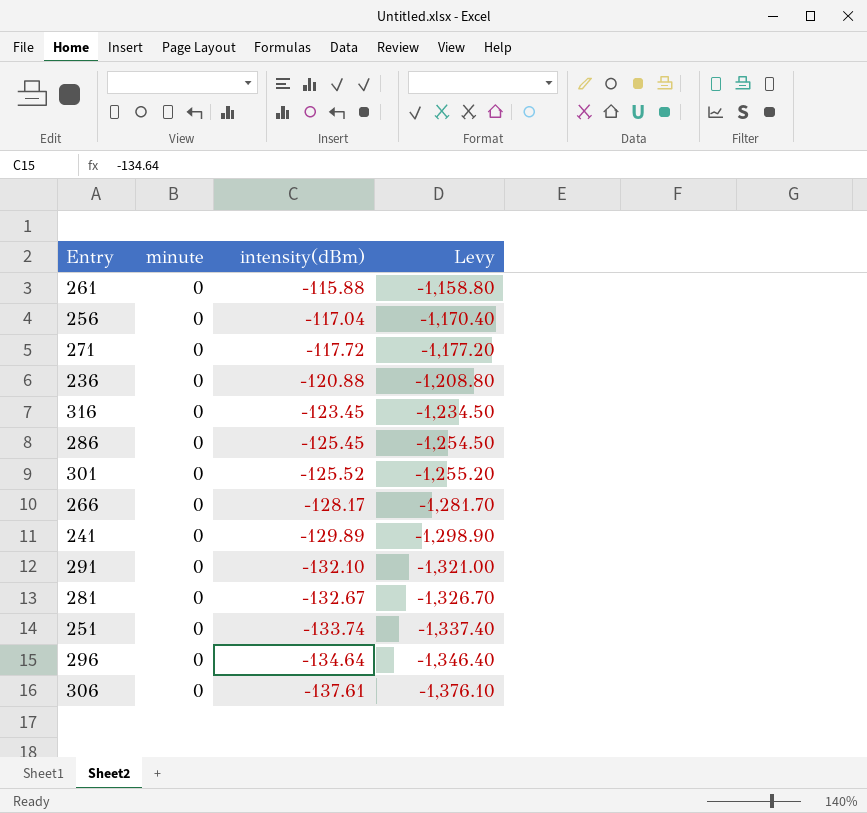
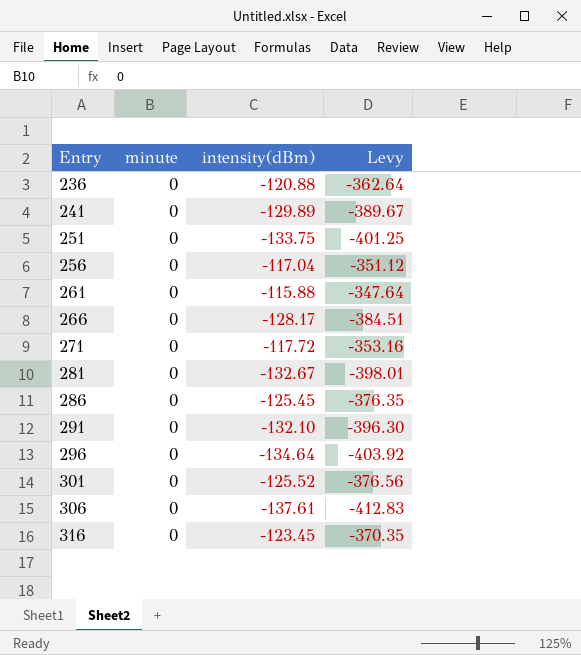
row order: intensity(dBm) descending -> Entry ascending
column Levy | formula: [intensity(dBm)] * 10 -> [intensity(dBm)] * 3
251 | intensity(dBm): -133.74 -> -133.75

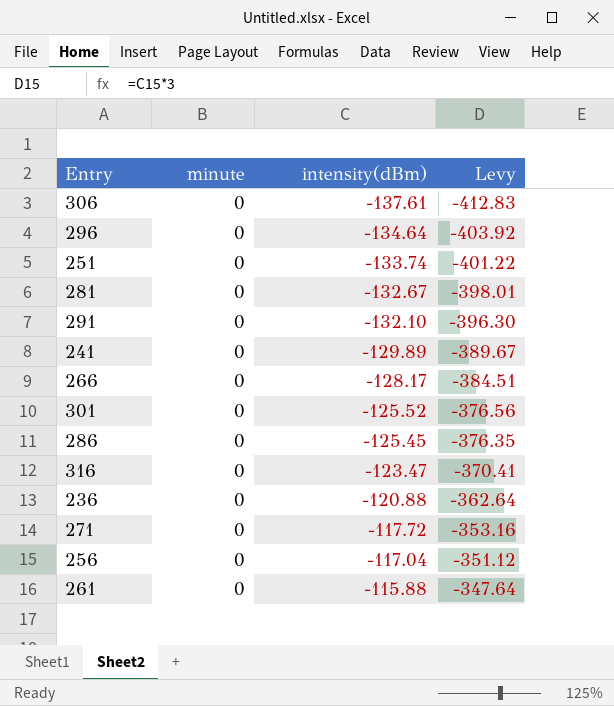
row order: Entry ascending -> intensity(dBm) ascending
251 | intensity(dBm): -133.75 -> -133.74
251 | Levy: -401.25 -> -401.22
316 | intensity(dBm): -123.45 -> -123.47
316 | Levy: -370.35 -> -370.41

